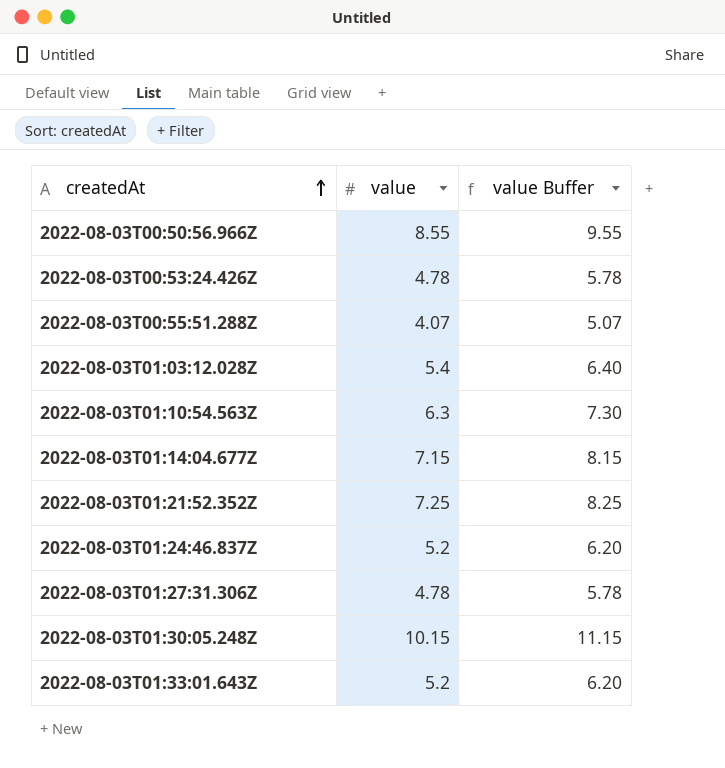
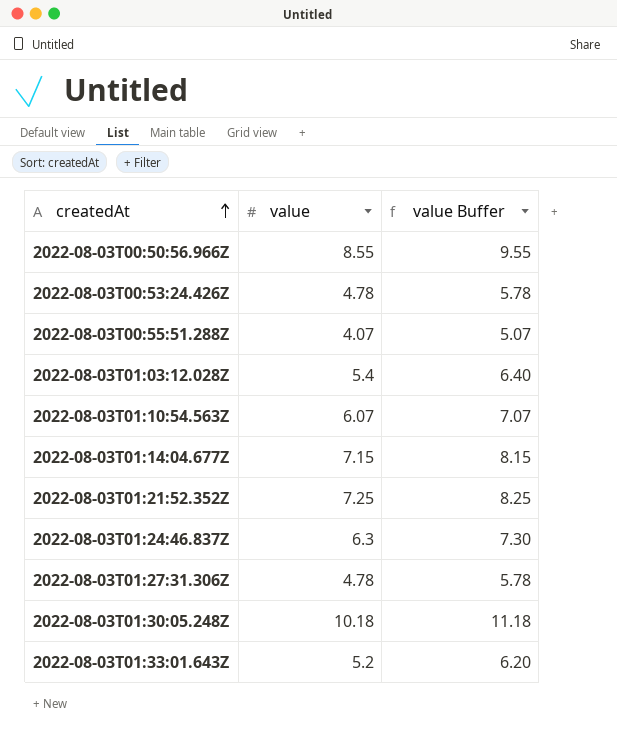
2022-08-03T01:10:54.563Z | value: 6.3 -> 6.07
2022-08-03T01:10:54.563Z | value Buffer: 7.30 -> 7.07
2022-08-03T01:24:46.837Z | value: 5.2 -> 6.3
2022-08-03T01:24:46.837Z | value Buffer: 6.20 -> 7.30
2022-08-03T01:30:05.248Z | value: 10.15 -> 10.18
2022-08-03T01:30:05.248Z | value Buffer: 11.15 -> 11.18

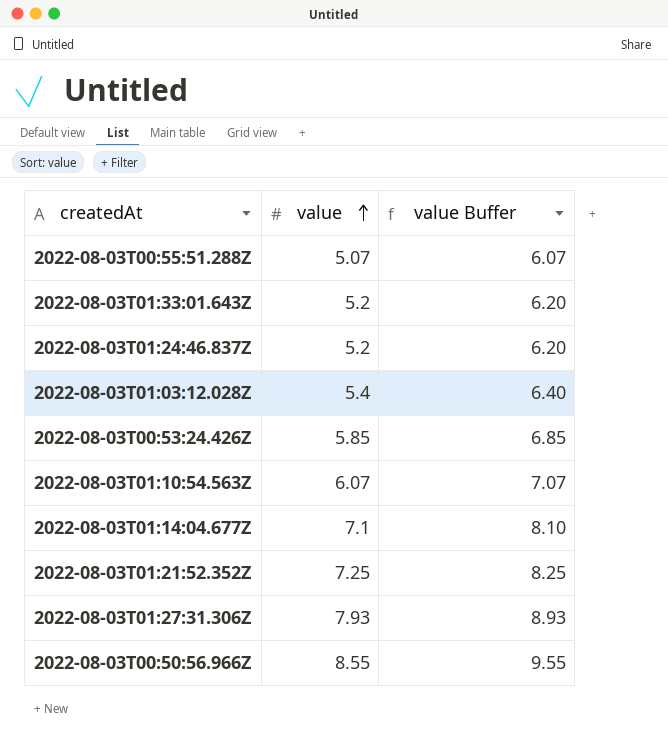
row order: createdAt ascending -> value ascending
row 2022-08-03T01:30:05.248Z: 10.18 | 11.18 -> none
2022-08-03T00:55:51.288Z | value: 4.07 -> 5.07
2022-08-03T00:55:51.288Z | value Buffer: 5.07 -> 6.07
2022-08-03T01:24:46.837Z | value: 6.3 -> 5.2
2022-08-03T01:24:46.837Z | value Buffer: 7.30 -> 6.20
2022-08-03T00:53:24.426Z | value: 4.78 -> 5.85
2022-08-03T00:53:24.426Z | value Buffer: 5.78 -> 6.85
2022-08-03T01:14:04.677Z | value: 7.15 -> 7.1
2022-08-03T01:14:04.677Z | value Buffer: 8.15 -> 8.10
2022-08-03T01:27:31.306Z | value: 4.78 -> 7.93
2022-08-03T01:27:31.306Z | value Buffer: 5.78 -> 8.93

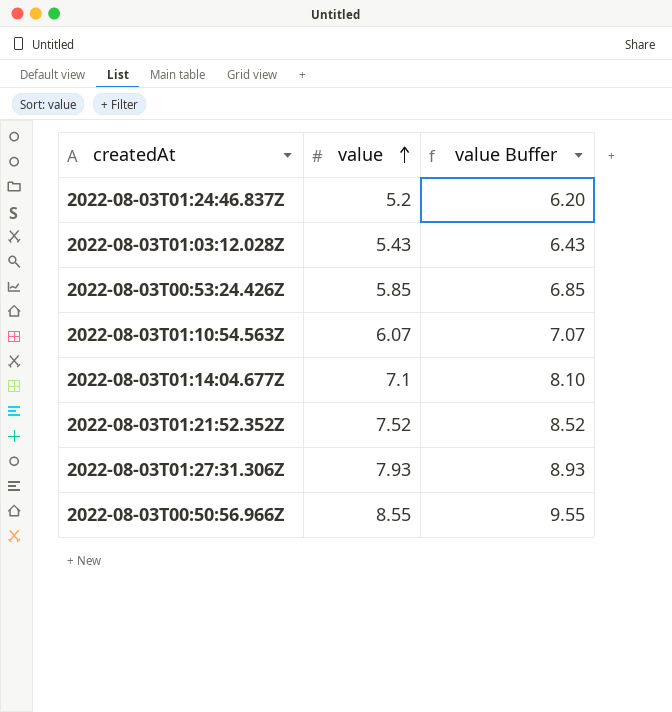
row 2022-08-03T00:55:51.288Z: 5.07 | 6.07 -> none
row 2022-08-03T01:33:01.643Z: 5.2 | 6.20 -> none
2022-08-03T01:03:12.028Z | value: 5.4 -> 5.43
2022-08-03T01:03:12.028Z | value Buffer: 6.40 -> 6.43
2022-08-03T01:21:52.352Z | value: 7.25 -> 7.52
2022-08-03T01:21:52.352Z | value Buffer: 8.25 -> 8.52

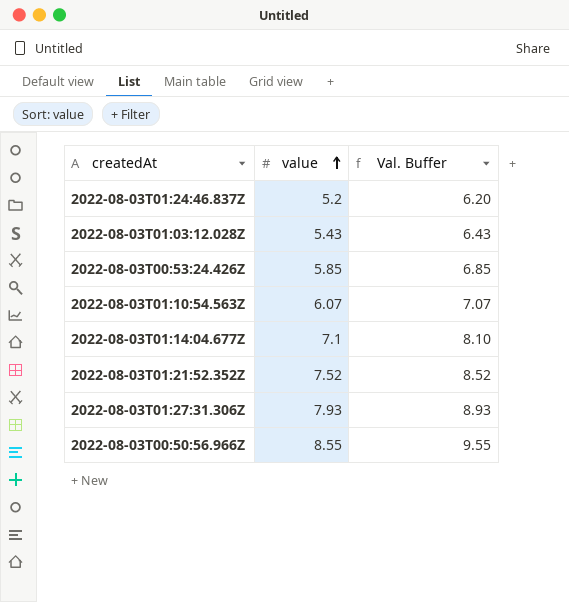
column name: value Buffer -> Val. Buffer

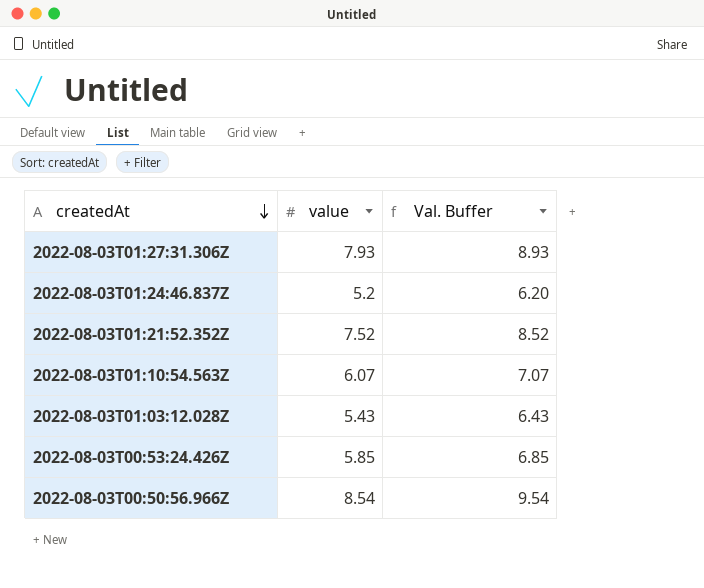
row order: value ascending -> createdAt descending
row 2022-08-03T01:14:04.677Z: 7.1 | 8.10 -> none
2022-08-03T00:50:56.966Z | value: 8.55 -> 8.54
2022-08-03T00:50:56.966Z | Val. Buffer: 9.55 -> 9.54

